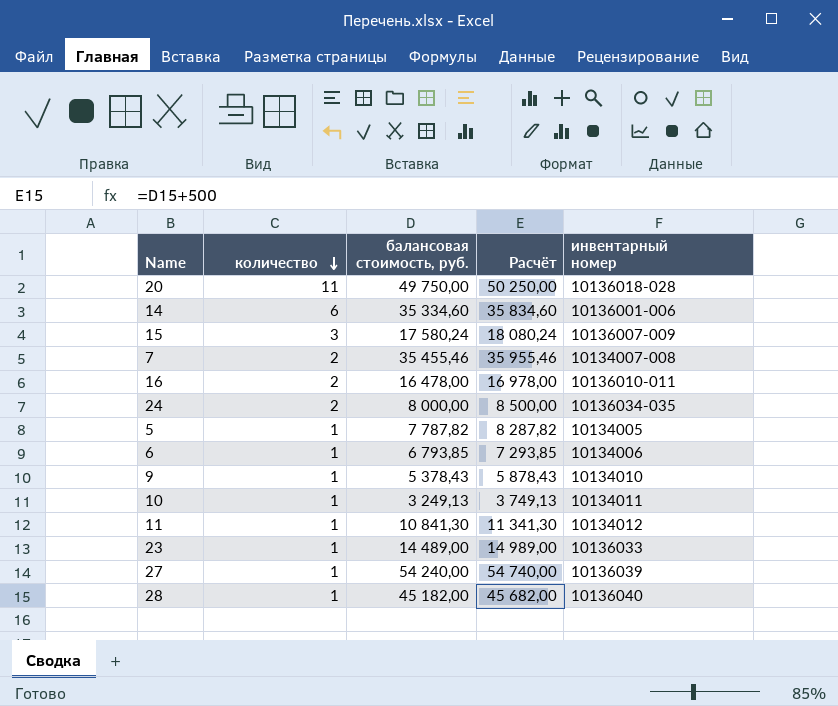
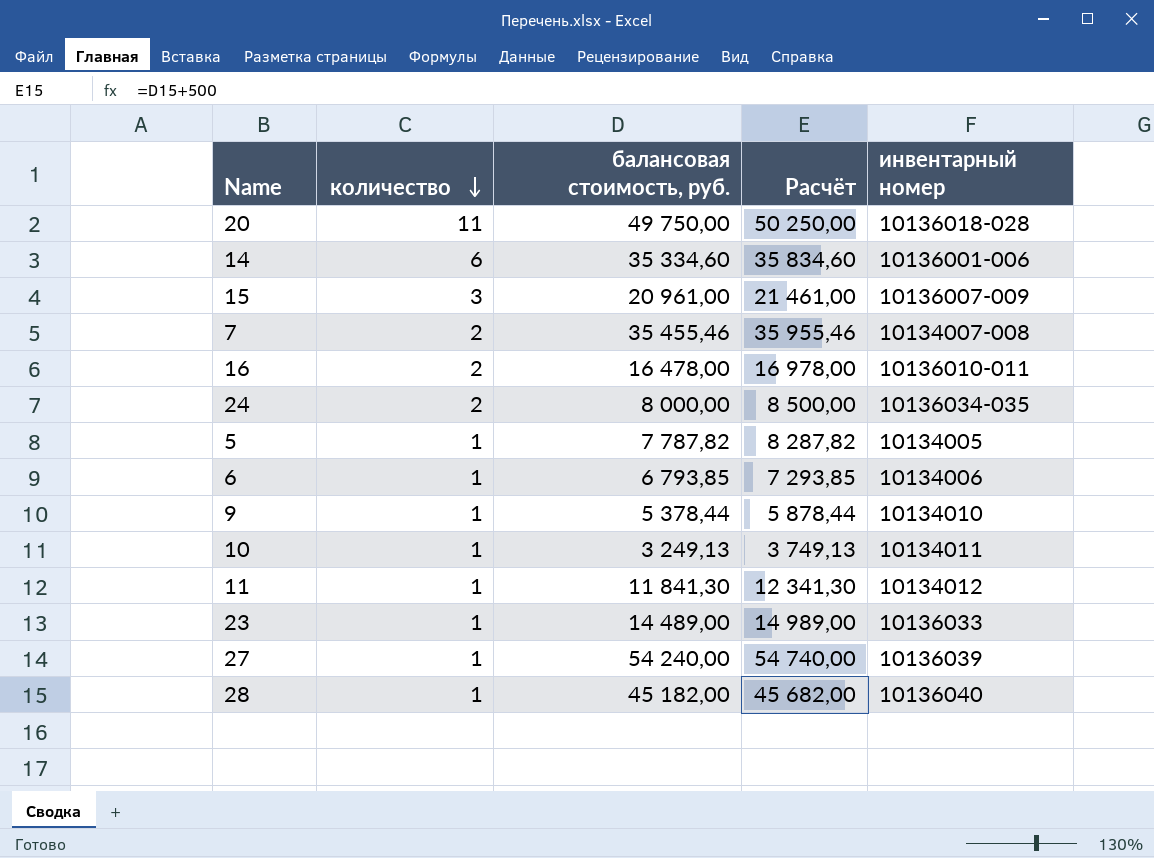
15 | балансовая стоимость, руб.: 17 580,24 -> 20 961,00
15 | Расчёт: 18 080,24 -> 21 461,00
9 | балансовая стоимость, руб.: 5 378,43 -> 5 378,44
9 | Расчёт: 5 878,43 -> 5 878,44
11 | балансовая стоимость, руб.: 10 841,30 -> 11 841,30
11 | Расчёт: 11 341,30 -> 12 341,30

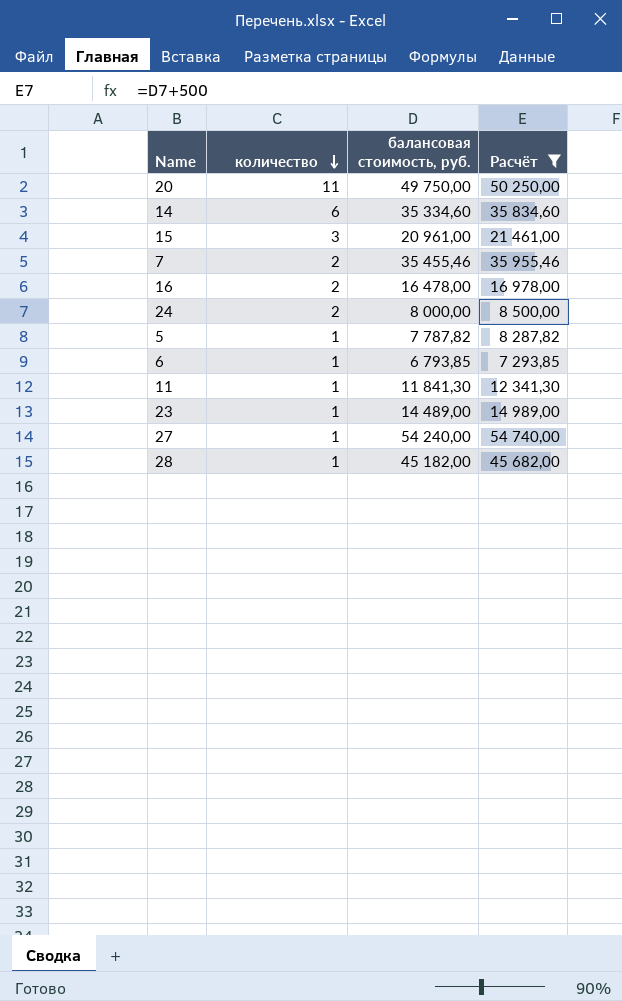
filter: none -> Расчёт >= 7 293,85
column инвентарный номер | position: 5 -> none

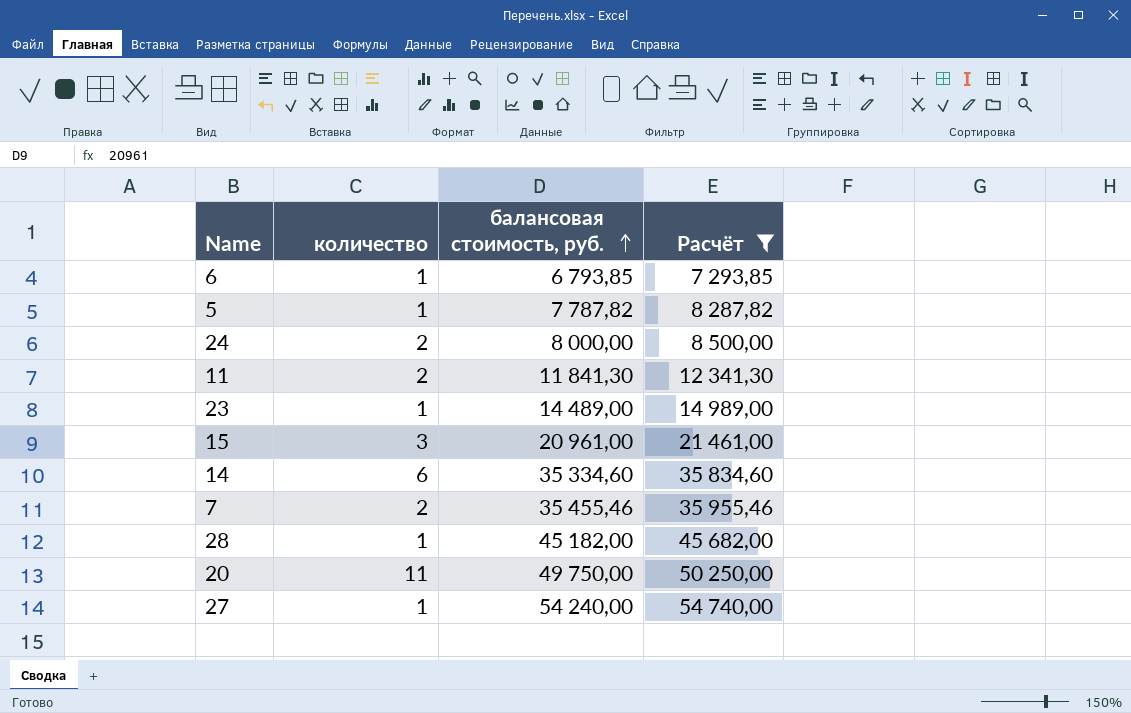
row order: количество descending -> балансовая стоимость, руб. ascending
row 16: 2 | 16 478,00 | 16 978,00 -> none
11 | количество: 1 -> 2

